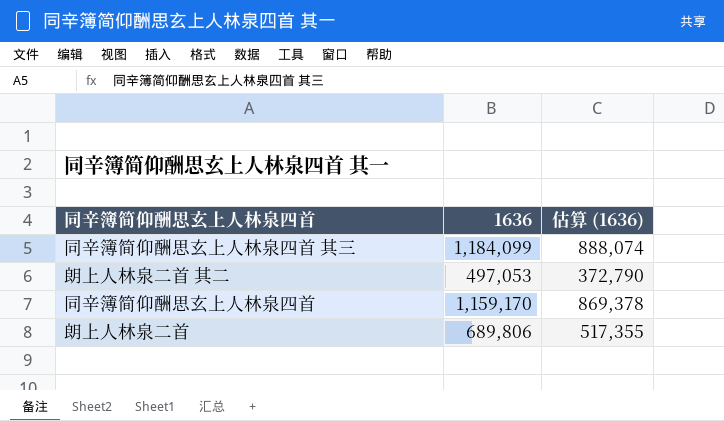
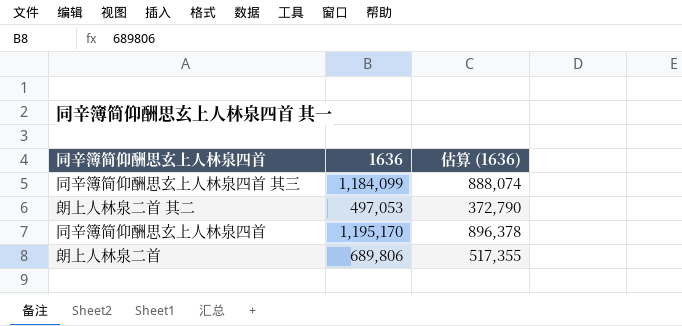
同辛簿简仰酬思玄上人林泉四首 | 1636: 1,159,170 -> 1,195,170
同辛簿简仰酬思玄上人林泉四首 | 估算 (1636): 869,378 -> 896,378

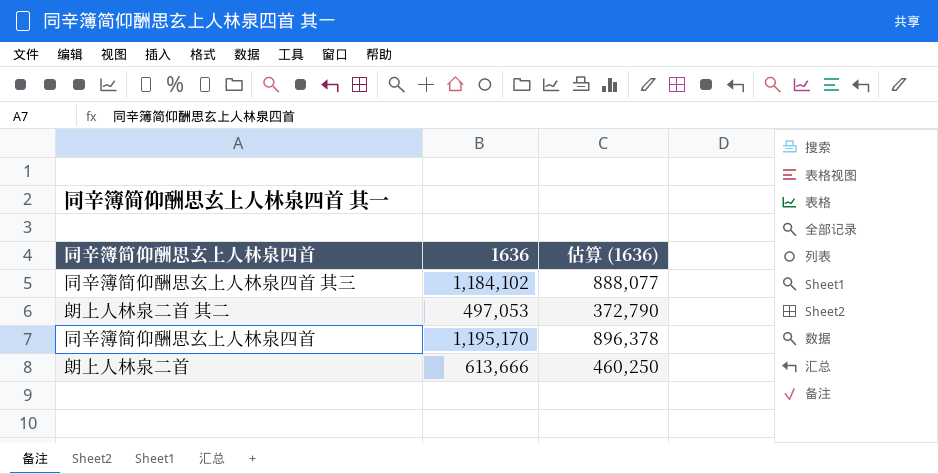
同辛簿简仰酬思玄上人林泉四首 其三 | 1636: 1,184,099 -> 1,184,102
同辛簿简仰酬思玄上人林泉四首 其三 | 估算 (1636): 888,074 -> 888,077
朗上人林泉二首 | 1636: 689,806 -> 613,666
朗上人林泉二首 | 估算 (1636): 517,355 -> 460,250

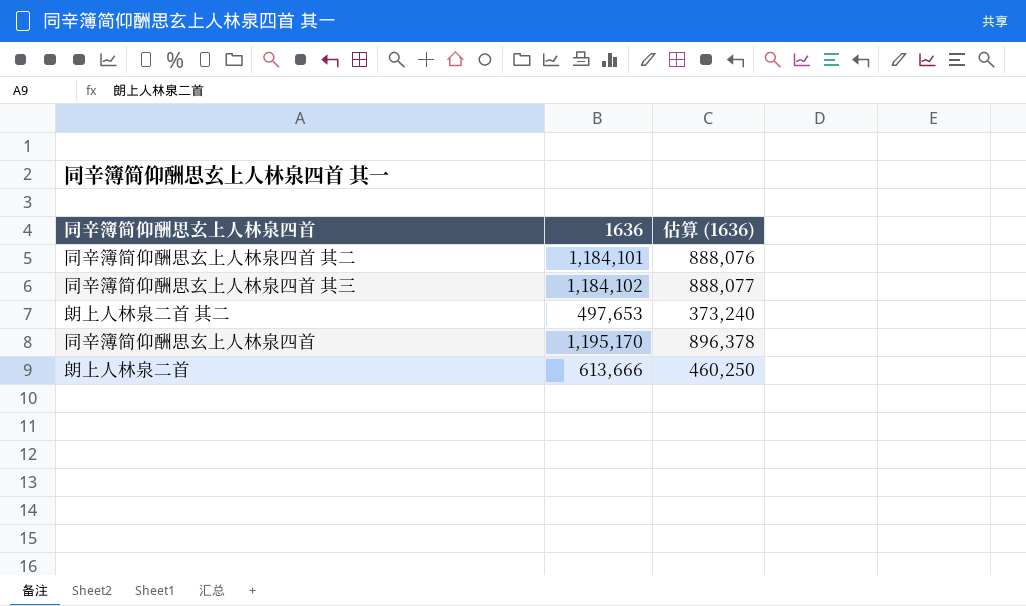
row 同辛簿简仰酬思玄上人林泉四首 其二: none -> 1,184,101 | 888,076
朗上人林泉二首 其二 | 1636: 497,053 -> 497,653
朗上人林泉二首 其二 | 估算 (1636): 372,790 -> 373,240

